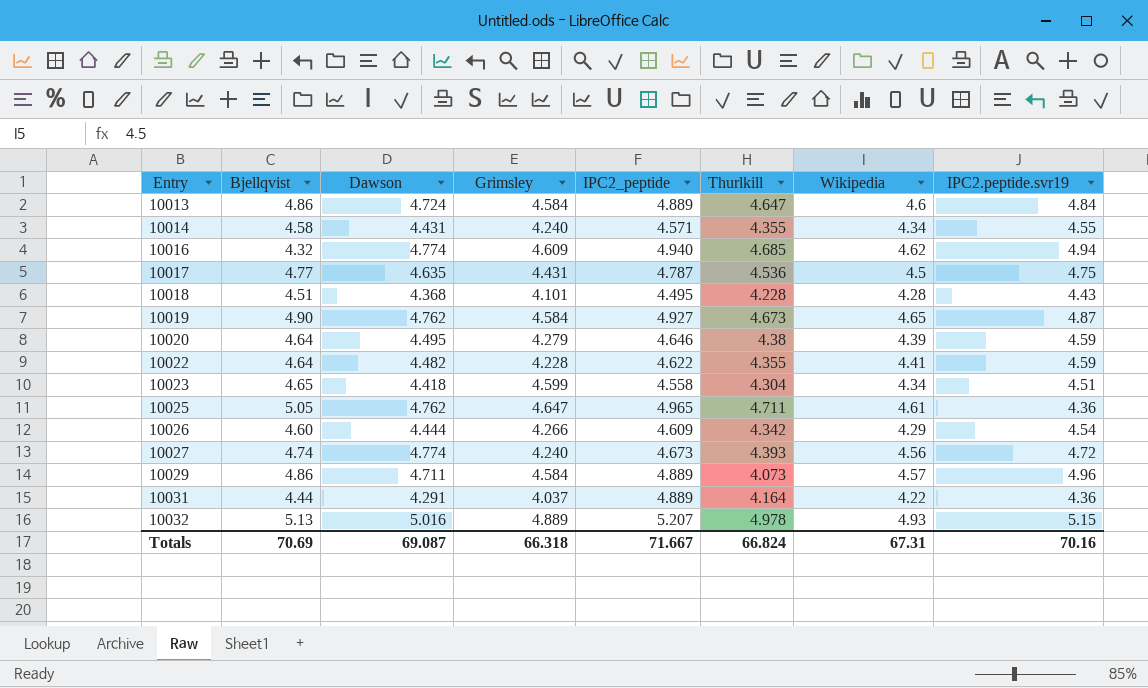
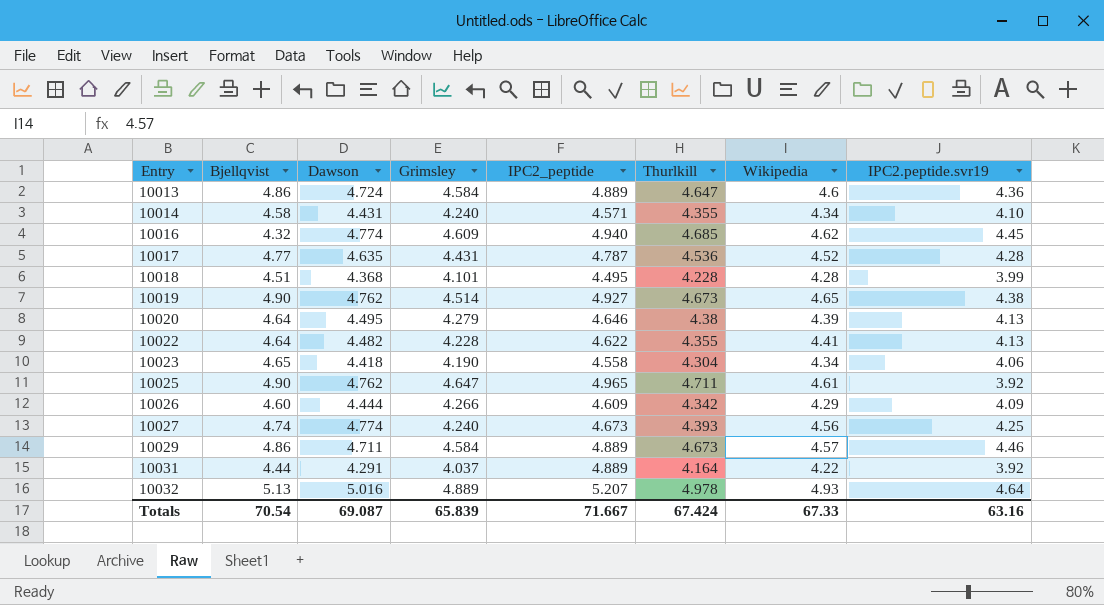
10013 | IPC2.peptide.svr19: 4.84 -> 4.36
10014 | IPC2.peptide.svr19: 4.55 -> 4.10
10016 | IPC2.peptide.svr19: 4.94 -> 4.45
10017 | Wikipedia: 4.5 -> 4.52
10017 | IPC2.peptide.svr19: 4.75 -> 4.28
10018 | IPC2.peptide.svr19: 4.43 -> 3.99
10019 | Grimsley: 4.584 -> 4.514
10019 | IPC2.peptide.svr19: 4.87 -> 4.38
10020 | IPC2.peptide.svr19: 4.59 -> 4.13
10022 | IPC2.peptide.svr19: 4.59 -> 4.13
10023 | Grimsley: 4.599 -> 4.190
10023 | IPC2.peptide.svr19: 4.51 -> 4.06
10025 | Bjellqvist: 5.05 -> 4.90
10025 | IPC2.peptide.svr19: 4.36 -> 3.92
10026 | IPC2.peptide.svr19: 4.54 -> 4.09
10027 | IPC2.peptide.svr19: 4.72 -> 4.25
10029 | Thurlkill: 4.073 -> 4.673
10029 | IPC2.peptide.svr19: 4.96 -> 4.46
10031 | IPC2.peptide.svr19: 4.36 -> 3.92
10032 | IPC2.peptide.svr19: 5.15 -> 4.64
Totals | Bjellqvist: 70.69 -> 70.54
Totals | Grimsley: 66.318 -> 65.839
Totals | Thurlkill: 66.824 -> 67.424
Totals | Wikipedia: 67.31 -> 67.33
Totals | IPC2.peptide.svr19: 70.16 -> 63.16

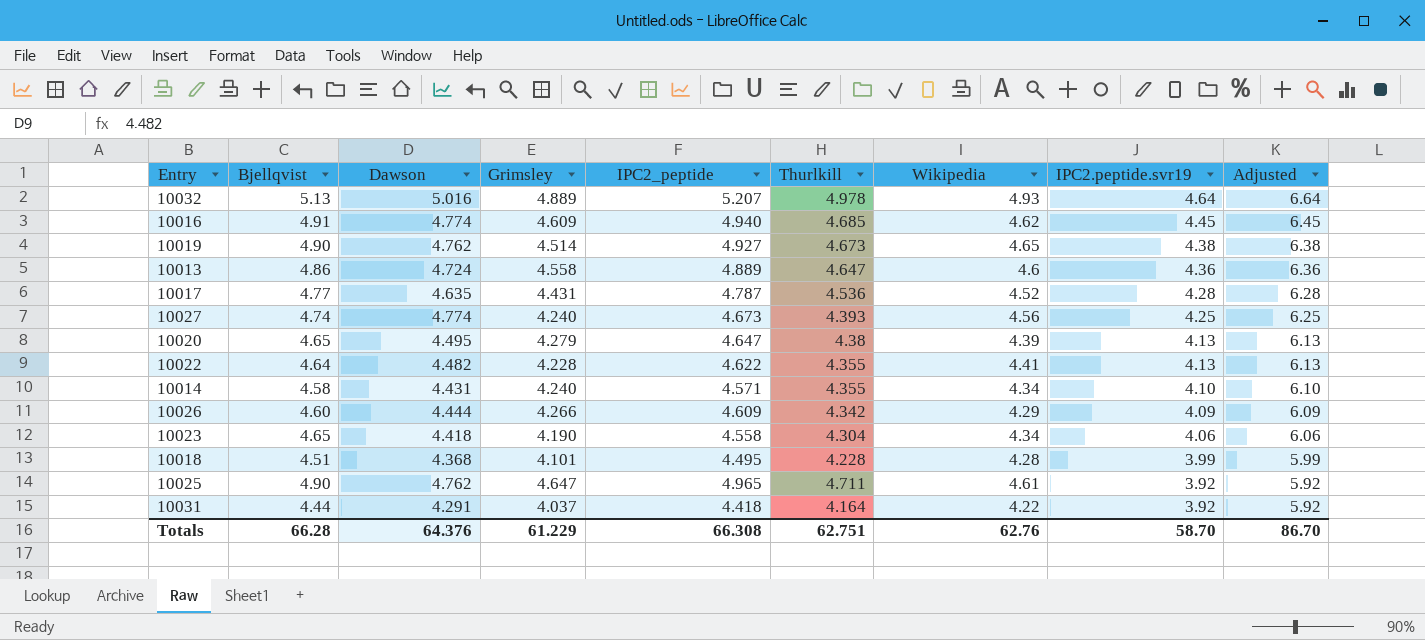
row order: Entry ascending -> IPC2.peptide.svr19 descending
column Adjusted | formula: none -> [IPC2.peptide.svr19] + 2
row 10029: 4.86 | 4.711 | 4.584 | 4.889 | 4.673 | 4.57 | 4.46 -> none
10016 | Bjellqvist: 4.32 -> 4.91
10013 | Grimsley: 4.584 -> 4.558
10020 | Bjellqvist: 4.64 -> 4.65
10020 | IPC2_peptide: 4.646 -> 4.647
10031 | IPC2_peptide: 4.889 -> 4.418
Totals | Bjellqvist: 70.54 -> 66.28
Totals | Dawson: 69.087 -> 64.376
Totals | Grimsley: 65.839 -> 61.229
Totals | IPC2_peptide: 71.667 -> 66.308
Totals | Thurlkill: 67.424 -> 62.751
Totals | Wikipedia: 67.33 -> 62.76
Totals | IPC2.peptide.svr19: 63.16 -> 58.70

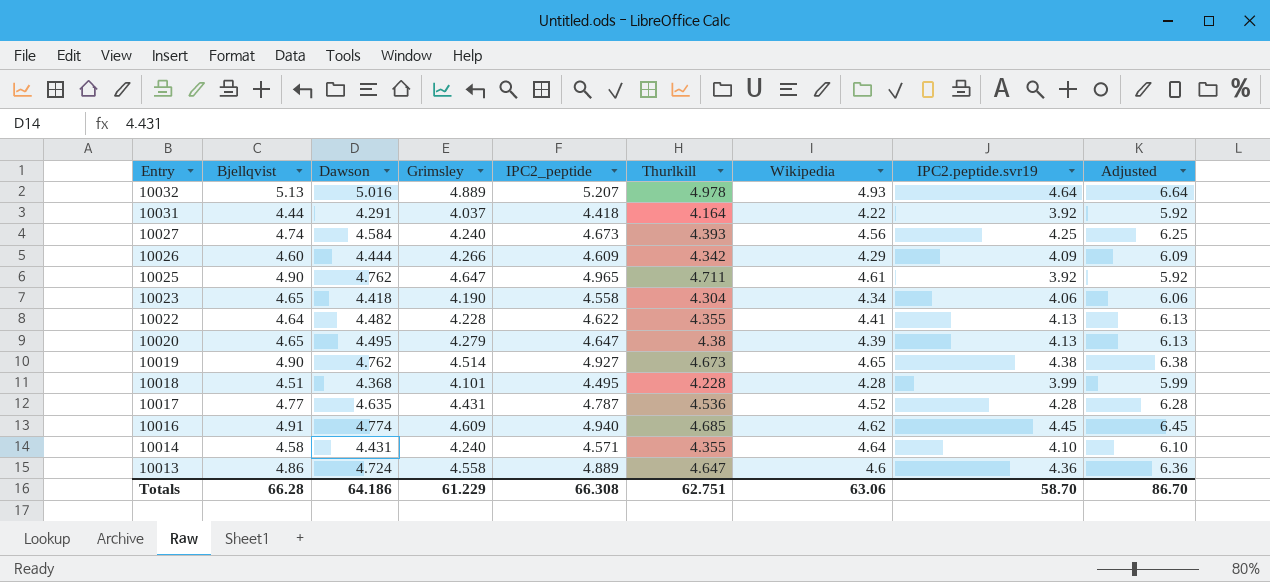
row order: IPC2.peptide.svr19 descending -> Entry descending
10027 | Dawson: 4.774 -> 4.584
10014 | Wikipedia: 4.34 -> 4.64
Totals | Dawson: 64.376 -> 64.186
Totals | Wikipedia: 62.76 -> 63.06

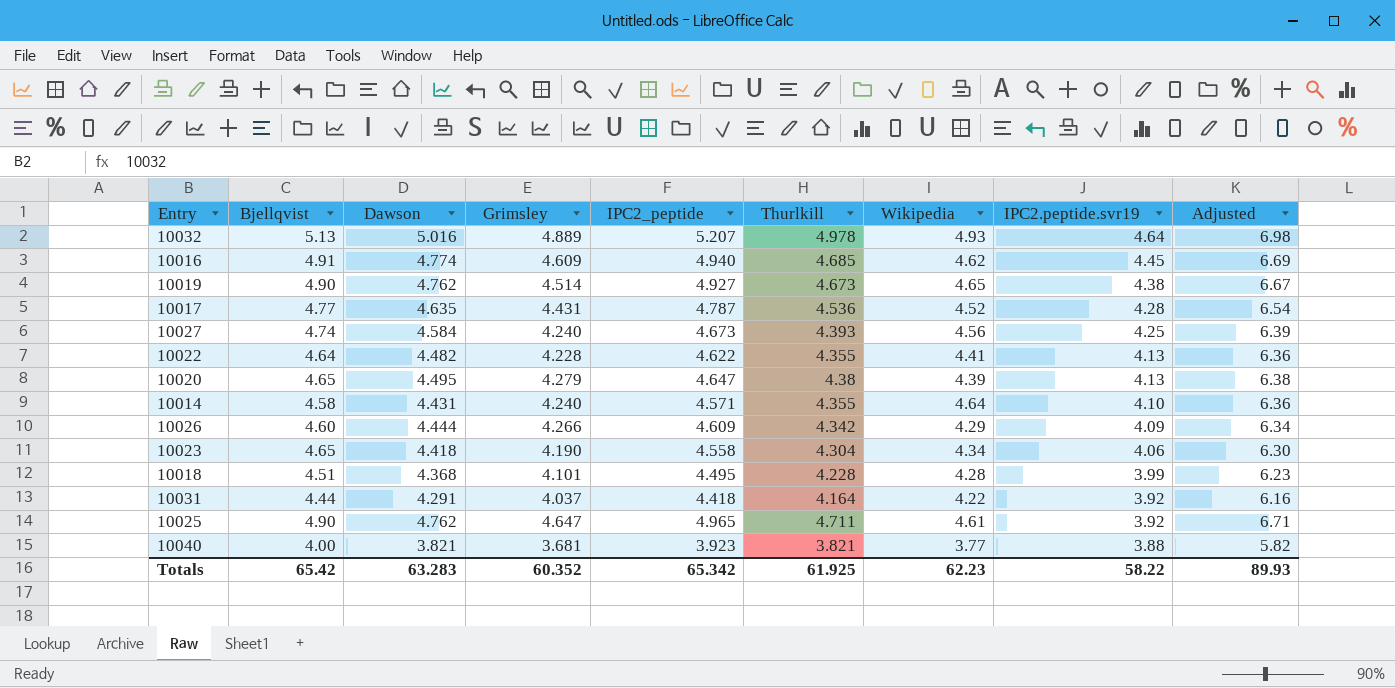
row order: Entry descending -> IPC2.peptide.svr19 descending
column Adjusted | formula: [IPC2.peptide.svr19] + 2 -> [Thurlkill] + 2
row 10013: 4.86 | 4.724 | 4.558 | 4.889 | 4.647 | 4.6 | 4.36 | 6.36 -> none
row 10040: none -> 4.00 | 3.821 | 3.681 | 3.923 | 3.821 | 3.77 | 3.88 | 5.82
Totals | Bjellqvist: 66.28 -> 65.42
Totals | Dawson: 64.186 -> 63.283
Totals | Grimsley: 61.229 -> 60.352
Totals | IPC2_peptide: 66.308 -> 65.342
Totals | Thurlkill: 62.751 -> 61.925
Totals | Wikipedia: 63.06 -> 62.23
Totals | IPC2.peptide.svr19: 58.70 -> 58.22
Totals | Adjusted: 86.70 -> 89.93

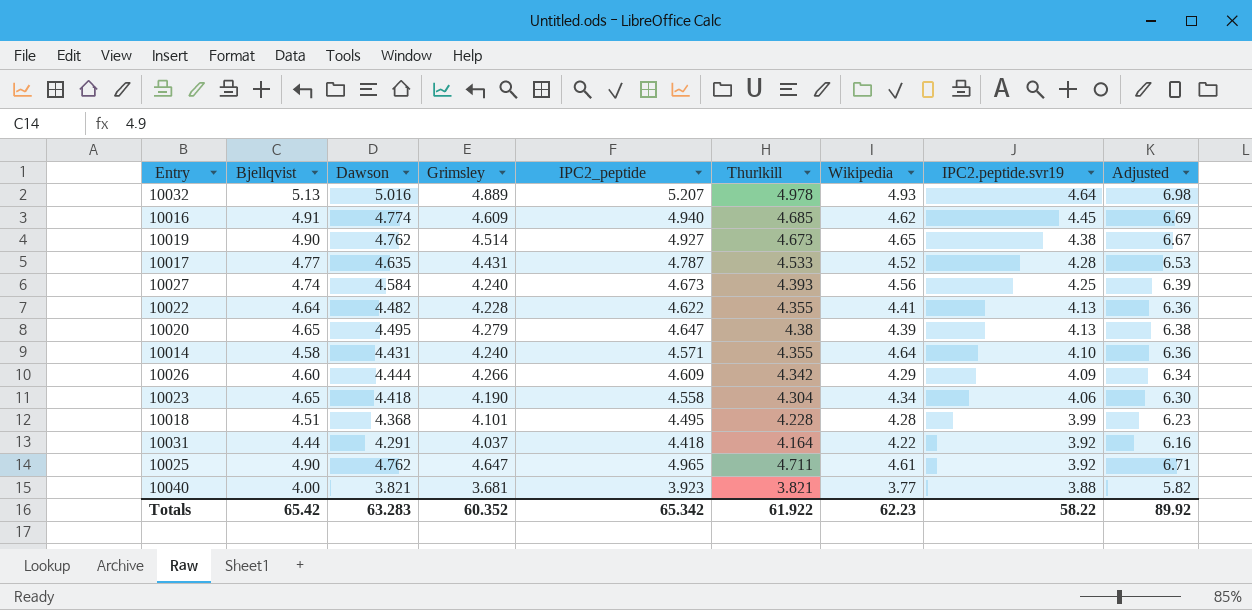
10017 | Thurlkill: 4.536 -> 4.533
10017 | Adjusted: 6.54 -> 6.53
Totals | Thurlkill: 61.925 -> 61.922
Totals | Adjusted: 89.93 -> 89.92

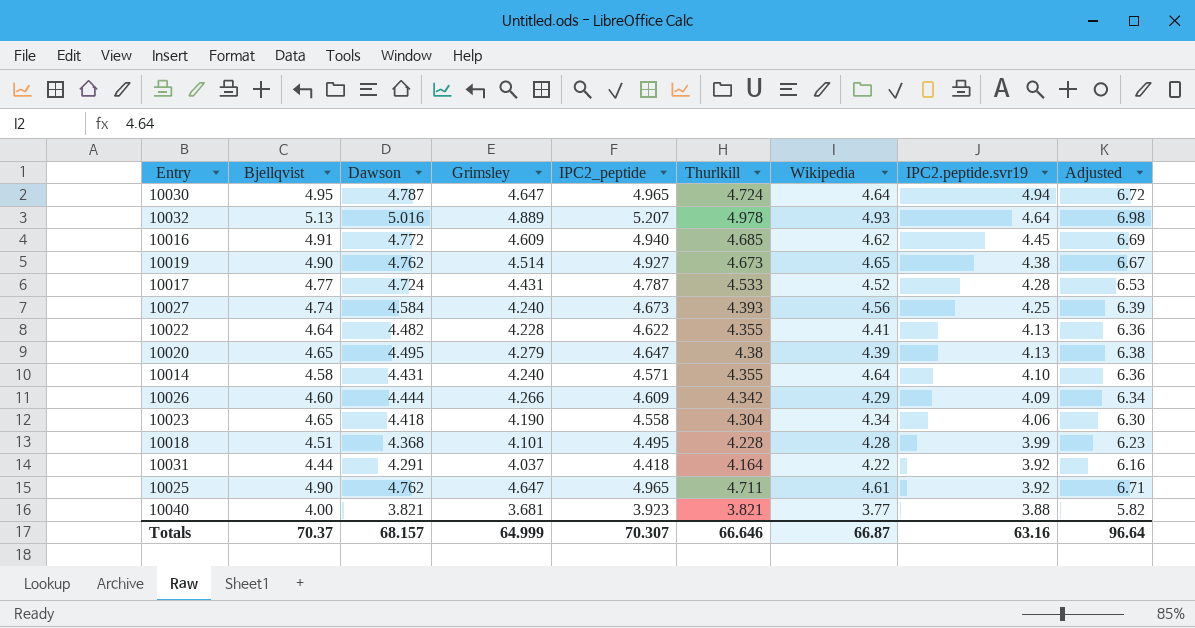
row 10030: none -> 4.95 | 4.787 | 4.647 | 4.965 | 4.724 | 4.64 | 4.94 | 6.72
10016 | Dawson: 4.774 -> 4.772
10017 | Dawson: 4.635 -> 4.724
Totals | Bjellqvist: 65.42 -> 70.37
Totals | Dawson: 63.283 -> 68.157
Totals | Grimsley: 60.352 -> 64.999
Totals | IPC2_peptide: 65.342 -> 70.307
Totals | Thurlkill: 61.922 -> 66.646
Totals | Wikipedia: 62.23 -> 66.87
Totals | IPC2.peptide.svr19: 58.22 -> 63.16
Totals | Adjusted: 89.92 -> 96.64

